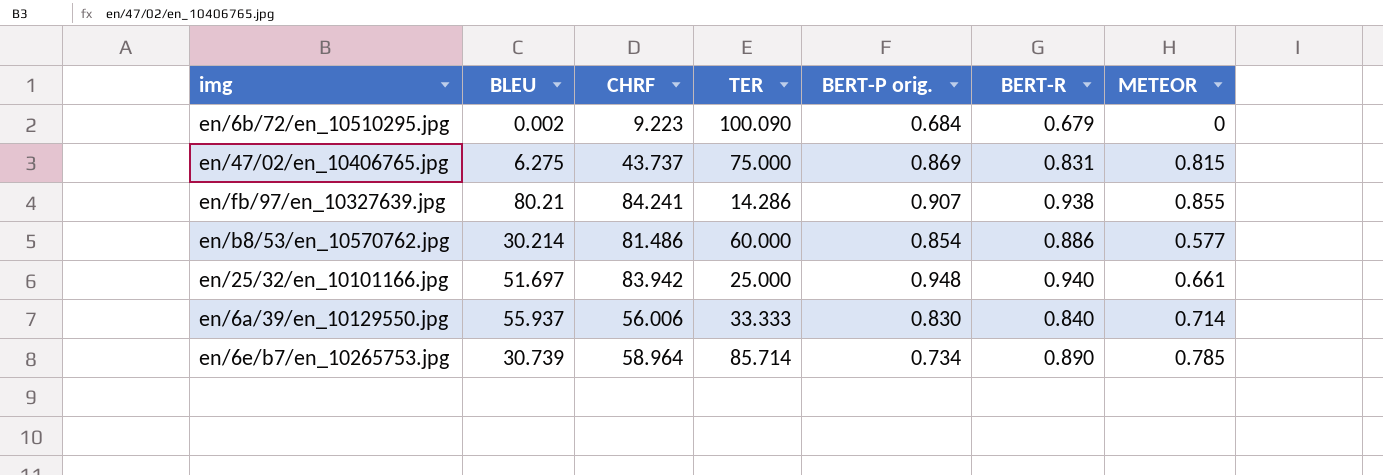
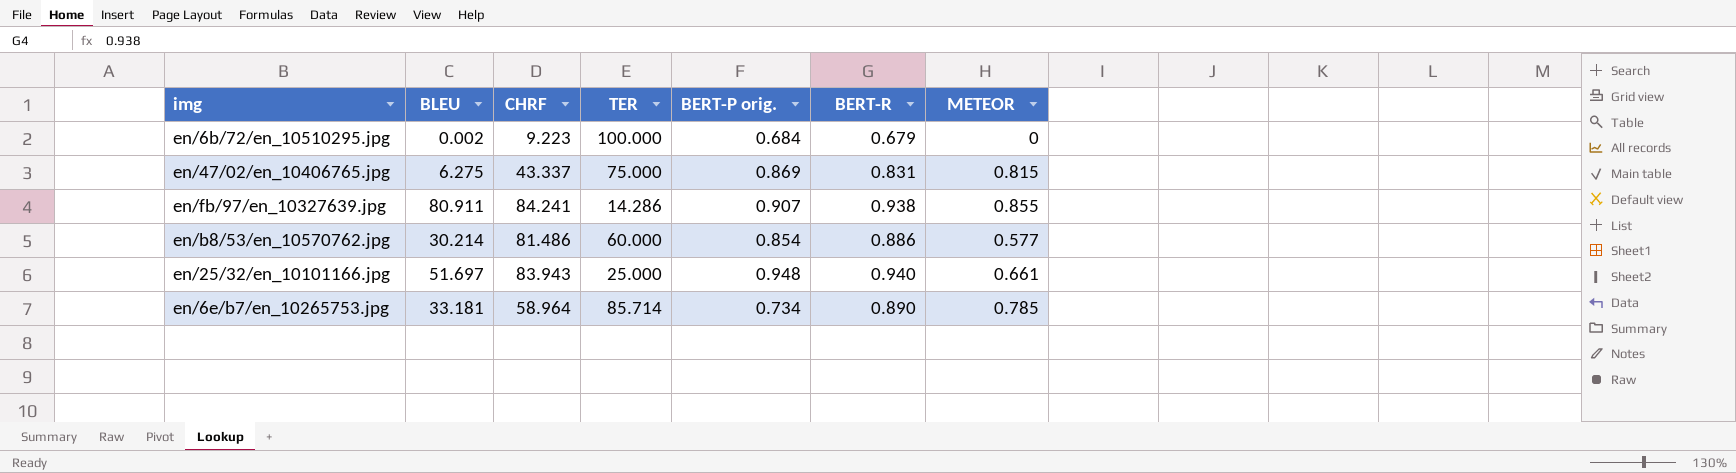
row en/6a/39/en_10129550.jpg: 55.937 | 56.006 | 33.333 | 0.830 | 0.840 | 0.714 -> none
en/6b/72/en_10510295.jpg | TER: 100.090 -> 100.000
en/47/02/en_10406765.jpg | CHRF: 43.737 -> 43.337
en/fb/97/en_10327639.jpg | BLEU: 80.21 -> 80.911
en/25/32/en_10101166.jpg | CHRF: 83.942 -> 83.943
en/6e/b7/en_10265753.jpg | BLEU: 30.739 -> 33.181

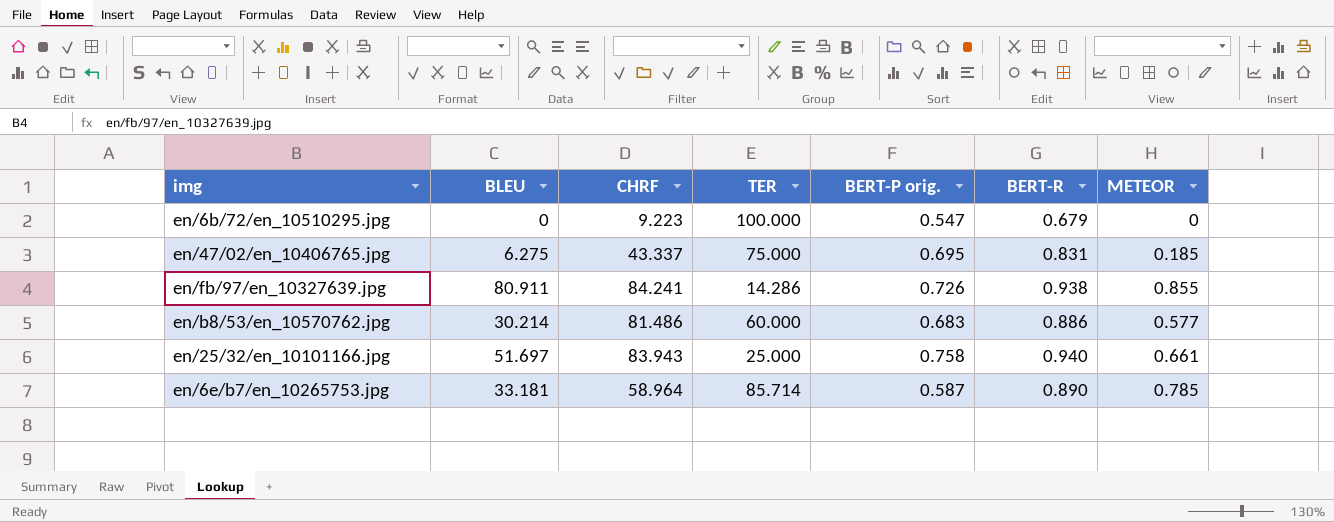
en/6b/72/en_10510295.jpg | BLEU: 0.002 -> 0
en/6b/72/en_10510295.jpg | BERT-P orig.: 0.684 -> 0.547
en/47/02/en_10406765.jpg | BERT-P orig.: 0.869 -> 0.695
en/47/02/en_10406765.jpg | METEOR: 0.815 -> 0.185
en/fb/97/en_10327639.jpg | BERT-P orig.: 0.907 -> 0.726
en/b8/53/en_10570762.jpg | BERT-P orig.: 0.854 -> 0.683
en/25/32/en_10101166.jpg | BERT-P orig.: 0.948 -> 0.758
en/6e/b7/en_10265753.jpg | BERT-P orig.: 0.734 -> 0.587

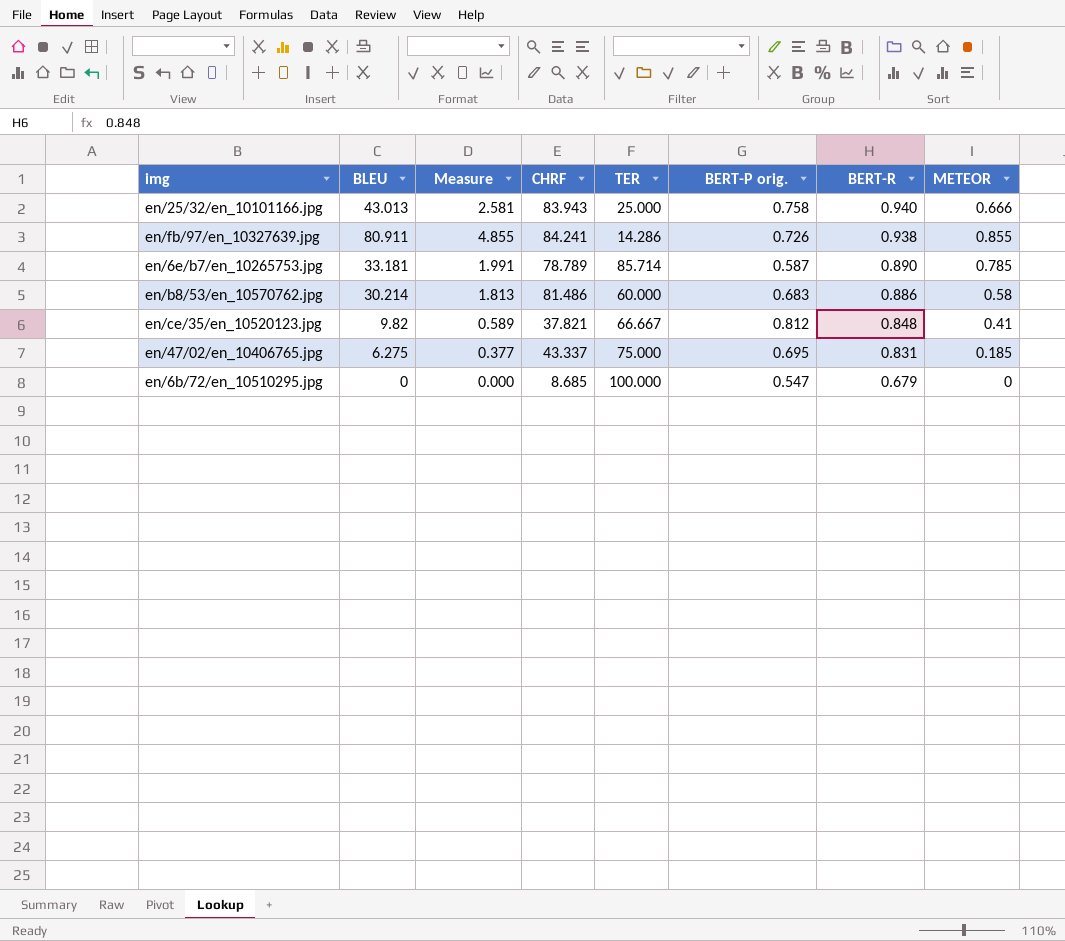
row order: none -> BERT-R descending
column Measure | formula: none -> [BLEU] * 0.06
en/25/32/en_10101166.jpg | BLEU: 51.697 -> 43.013
en/25/32/en_10101166.jpg | METEOR: 0.661 -> 0.666
en/6e/b7/en_10265753.jpg | CHRF: 58.964 -> 78.789
en/b8/53/en_10570762.jpg | METEOR: 0.577 -> 0.58
row en/ce/35/en_10520123.jpg: none -> 9.82 | 0.589 | 37.821 | 66.667 | 0.812 | 0.848 | 0.41
en/6b/72/en_10510295.jpg | CHRF: 9.223 -> 8.685

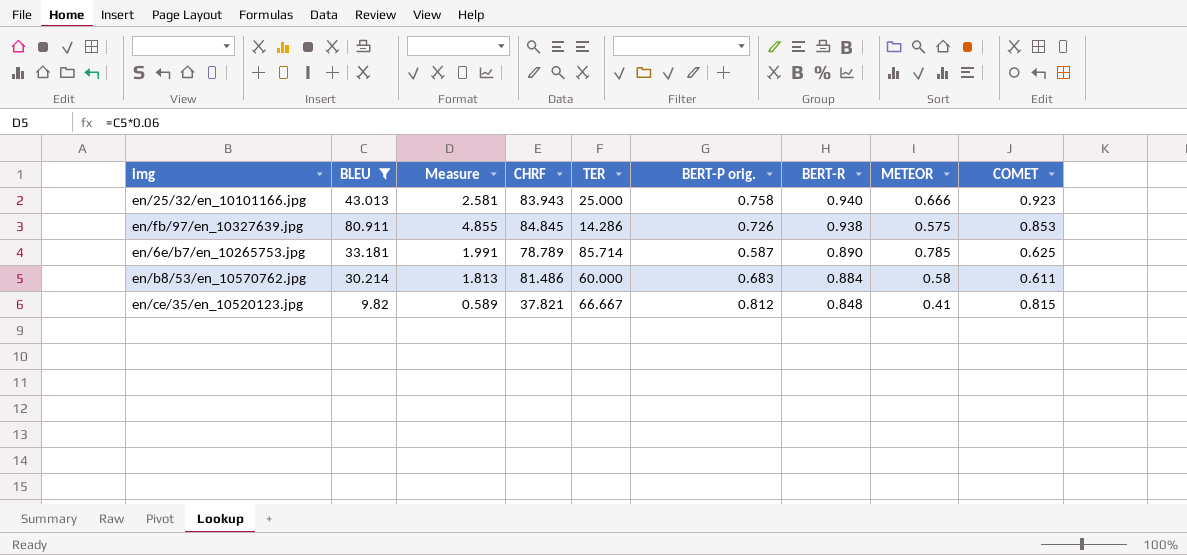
filter: none -> BLEU >= 9.82
column COMET | position: none -> 9
en/fb/97/en_10327639.jpg | CHRF: 84.241 -> 84.845
en/fb/97/en_10327639.jpg | METEOR: 0.855 -> 0.575
en/b8/53/en_10570762.jpg | BERT-R: 0.886 -> 0.884

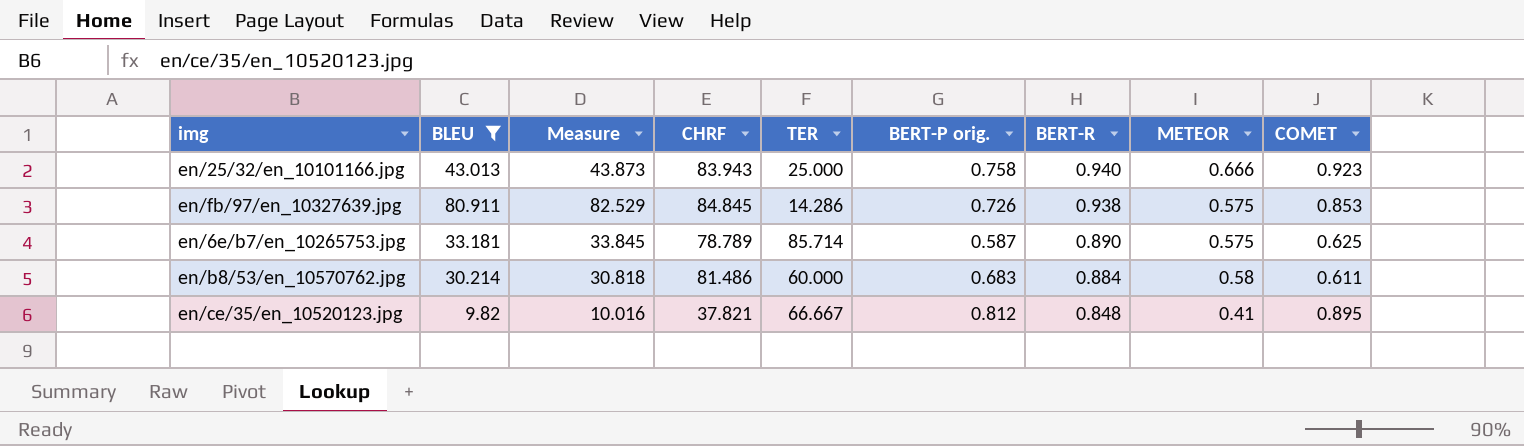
column Measure | formula: [BLEU] * 0.06 -> [BLEU] * 1.02
en/6e/b7/en_10265753.jpg | METEOR: 0.785 -> 0.575
en/ce/35/en_10520123.jpg | COMET: 0.815 -> 0.895

